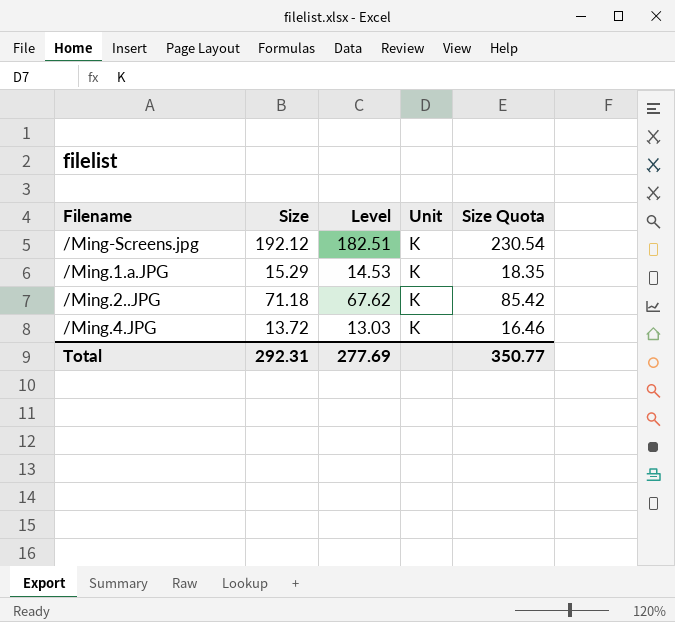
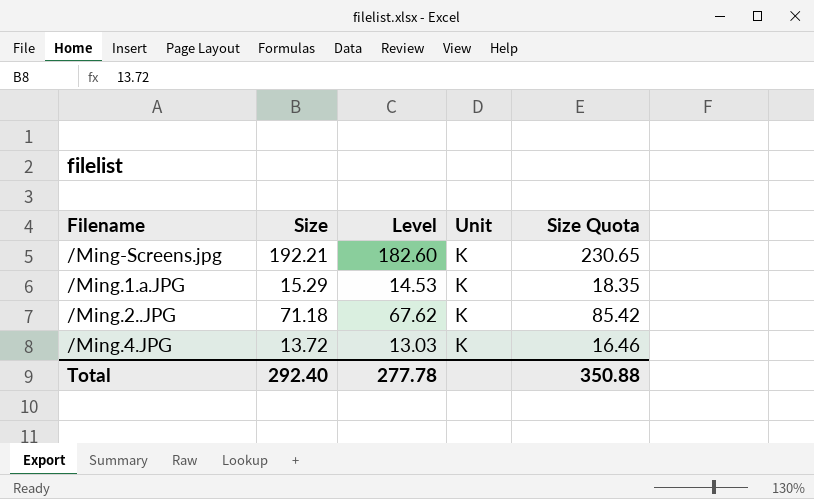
/Ming-Screens.jpg | Size: 192.12 -> 192.21
/Ming-Screens.jpg | Level: 182.51 -> 182.60
/Ming-Screens.jpg | Size Quota: 230.54 -> 230.65
Total | Size: 292.31 -> 292.40
Total | Level: 277.69 -> 277.78
Total | Size Quota: 350.77 -> 350.88

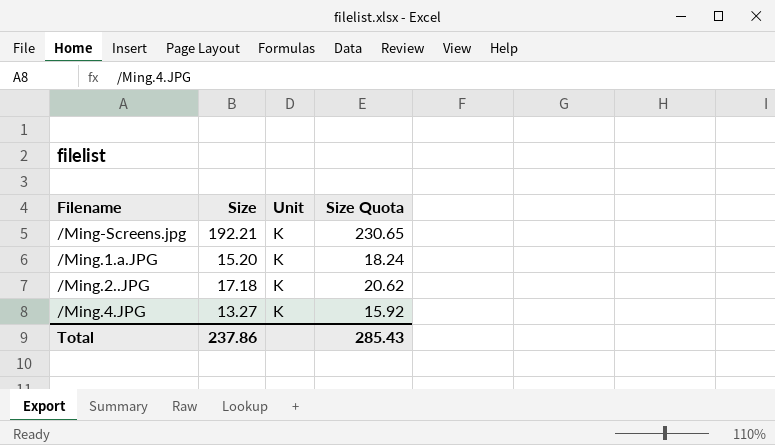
column Level | formula: [Size] * 0.95 -> none
/Ming.1.a.JPG | Size: 15.29 -> 15.20
/Ming.1.a.JPG | Size Quota: 18.35 -> 18.24
/Ming.2..JPG | Size: 71.18 -> 17.18
/Ming.2..JPG | Size Quota: 85.42 -> 20.62
/Ming.4.JPG | Size: 13.72 -> 13.27
/Ming.4.JPG | Size Quota: 16.46 -> 15.92
Total | Size: 292.40 -> 237.86
Total | Size Quota: 350.88 -> 285.43

